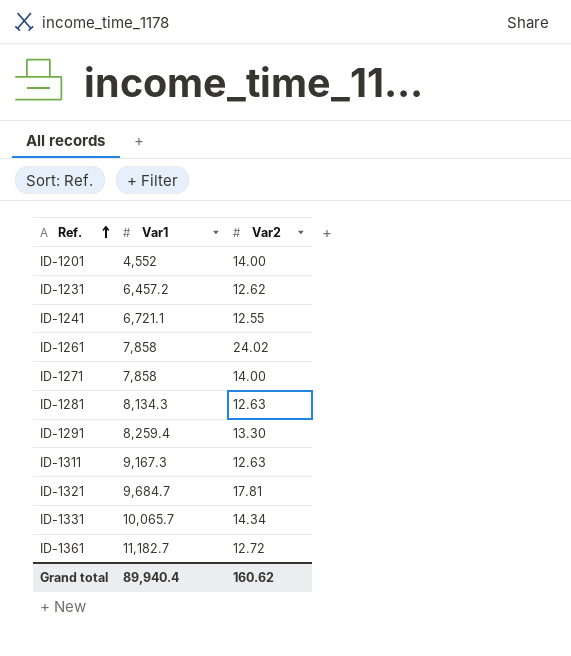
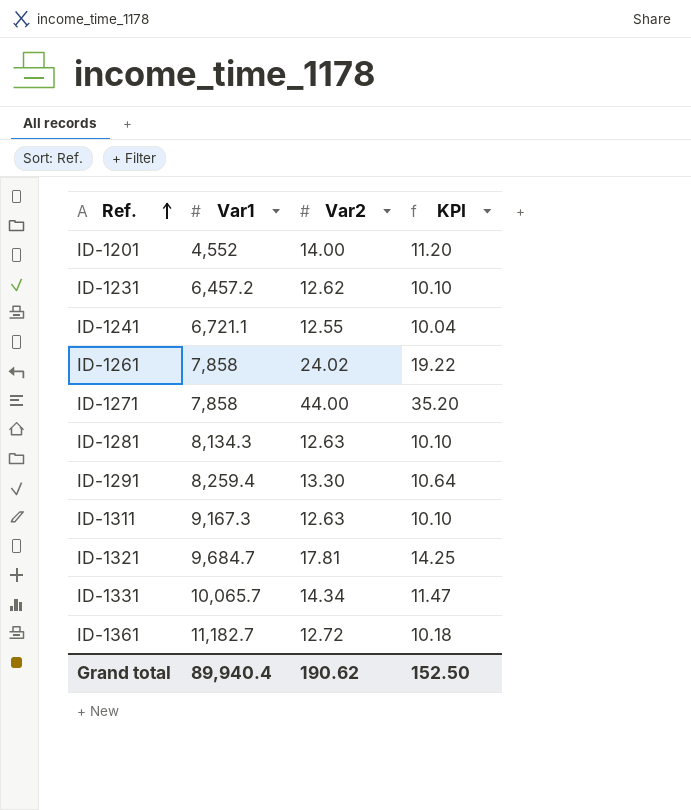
column KPI | formula: none -> [Var2] * 0.8
ID-1271 | Var2: 14.00 -> 44.00
Grand total | Var2: 160.62 -> 190.62

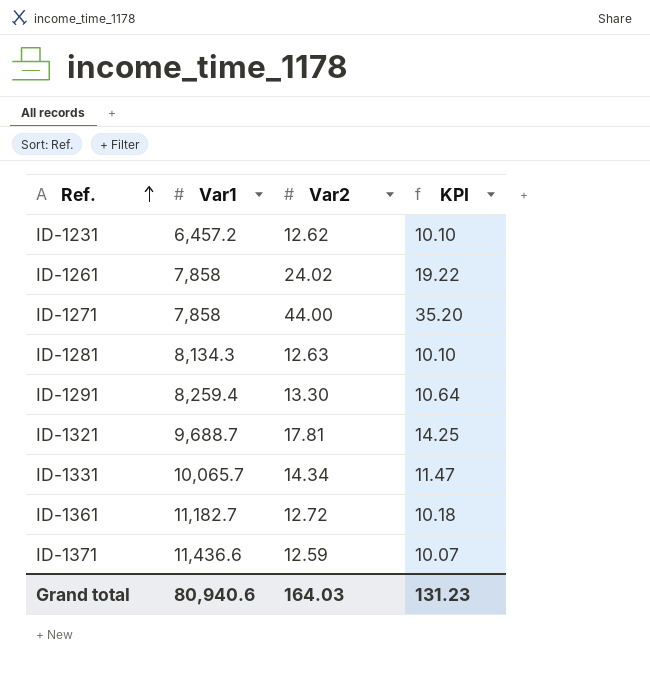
row ID-1201: 4,552 | 14.00 | 11.20 -> none
row ID-1241: 6,721.1 | 12.55 | 10.04 -> none
row ID-1311: 9,167.3 | 12.63 | 10.10 -> none
ID-1321 | Var1: 9,684.7 -> 9,688.7
row ID-1371: none -> 11,436.6 | 12.59 | 10.07
Grand total | Var1: 89,940.4 -> 80,940.6
Grand total | Var2: 190.62 -> 164.03
Grand total | KPI: 152.50 -> 131.23

